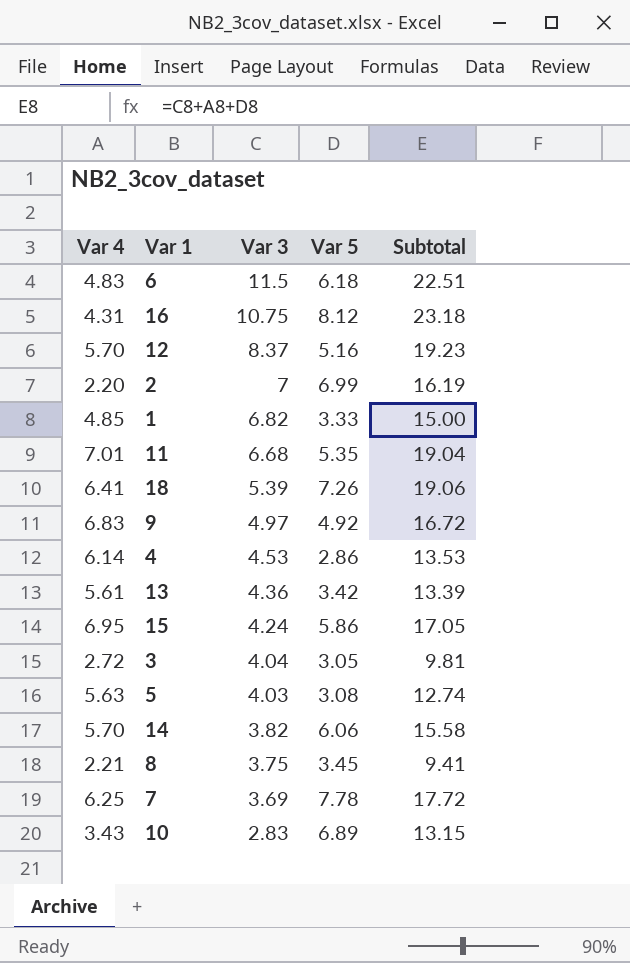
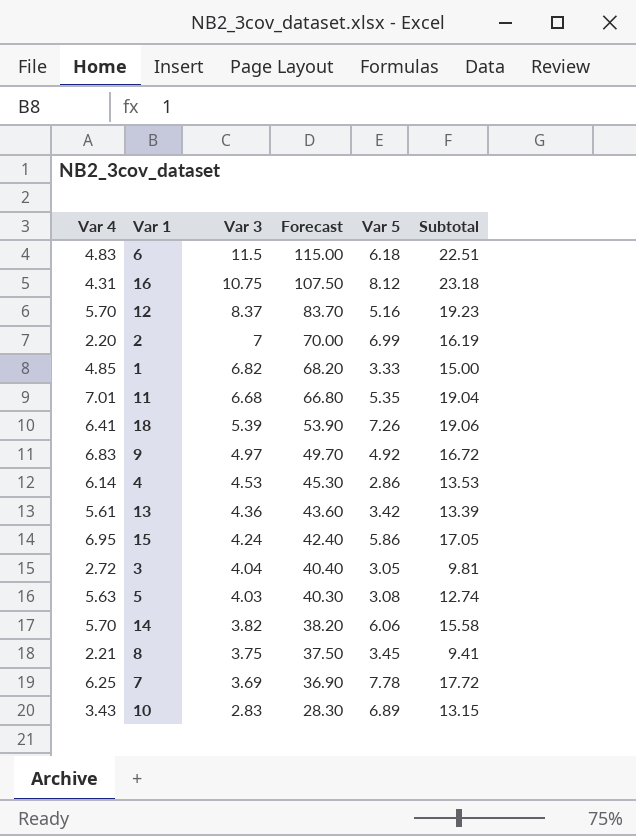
column Forecast | formula: none -> [Var 3] * 10

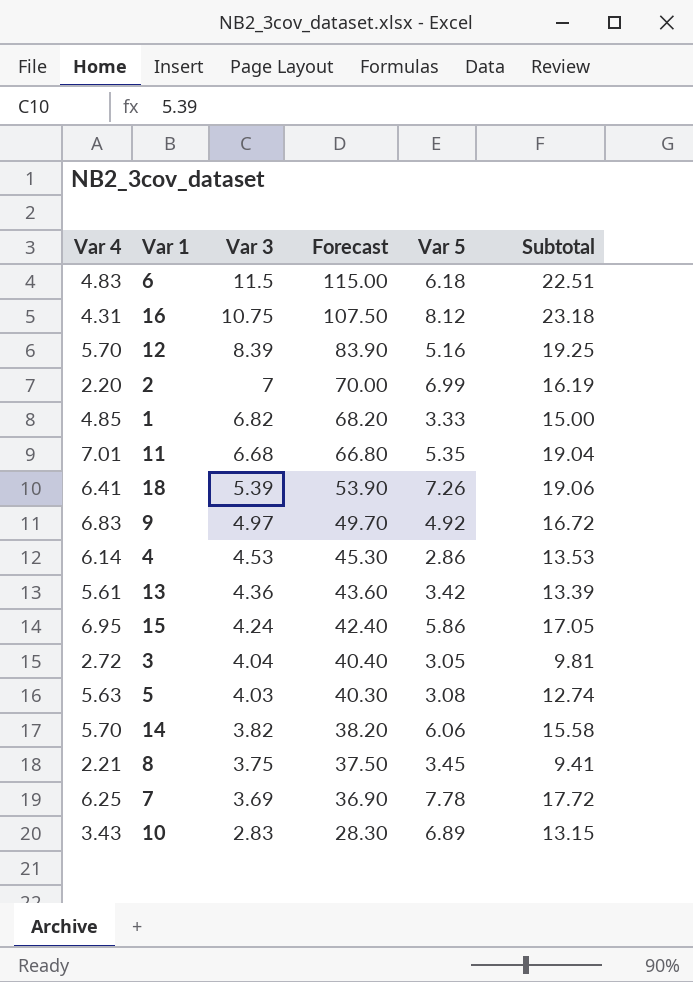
12 | Var 3: 8.37 -> 8.39
12 | Forecast: 83.70 -> 83.90
12 | Subtotal: 19.23 -> 19.25

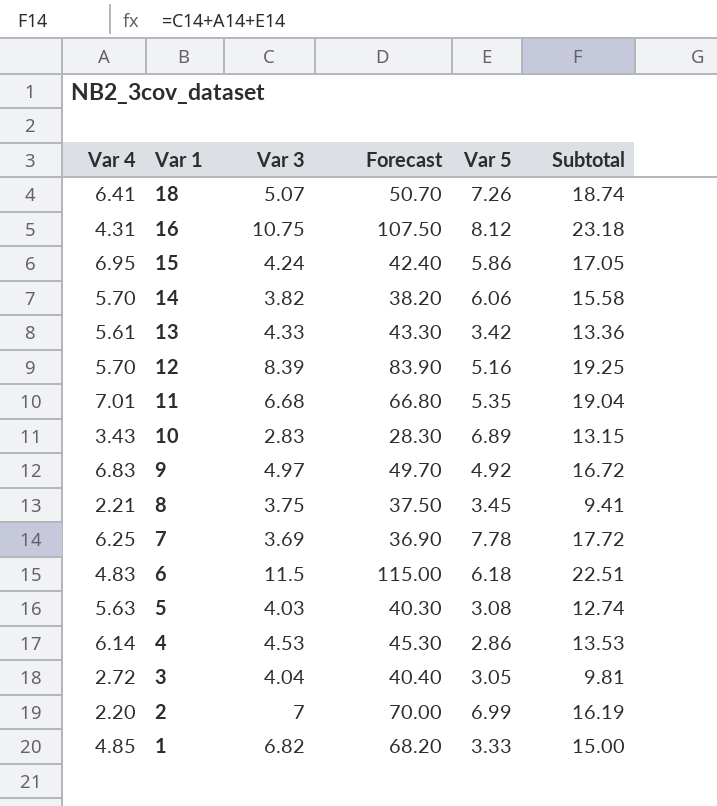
row order: Var 3 descending -> Var 1 descending
18 | Var 3: 5.39 -> 5.07
18 | Forecast: 53.90 -> 50.70
18 | Subtotal: 19.06 -> 18.74
13 | Var 3: 4.36 -> 4.33
13 | Forecast: 43.60 -> 43.30
13 | Subtotal: 13.39 -> 13.36

